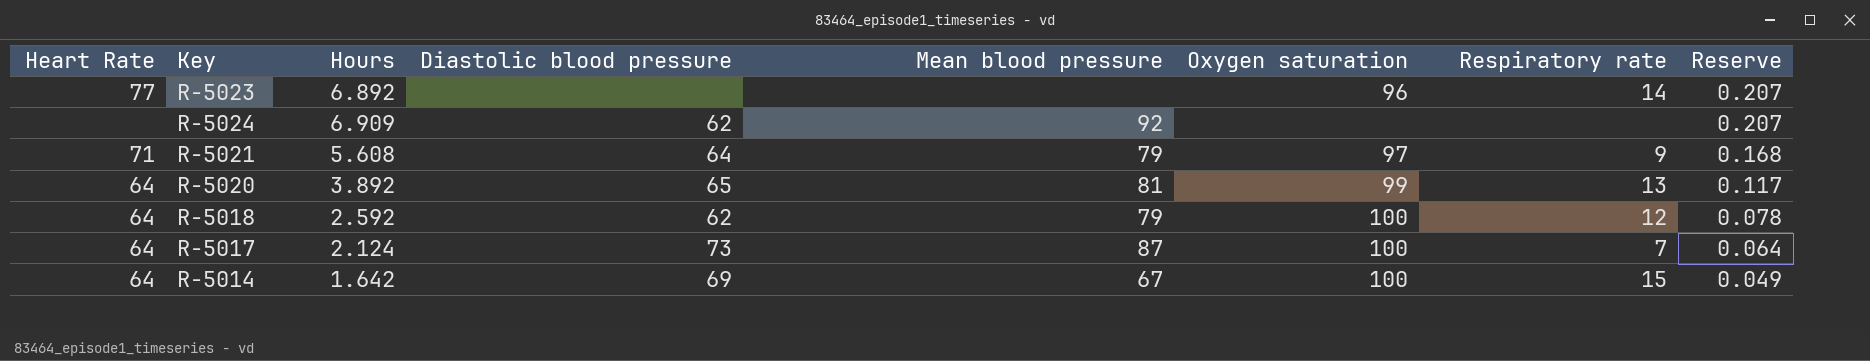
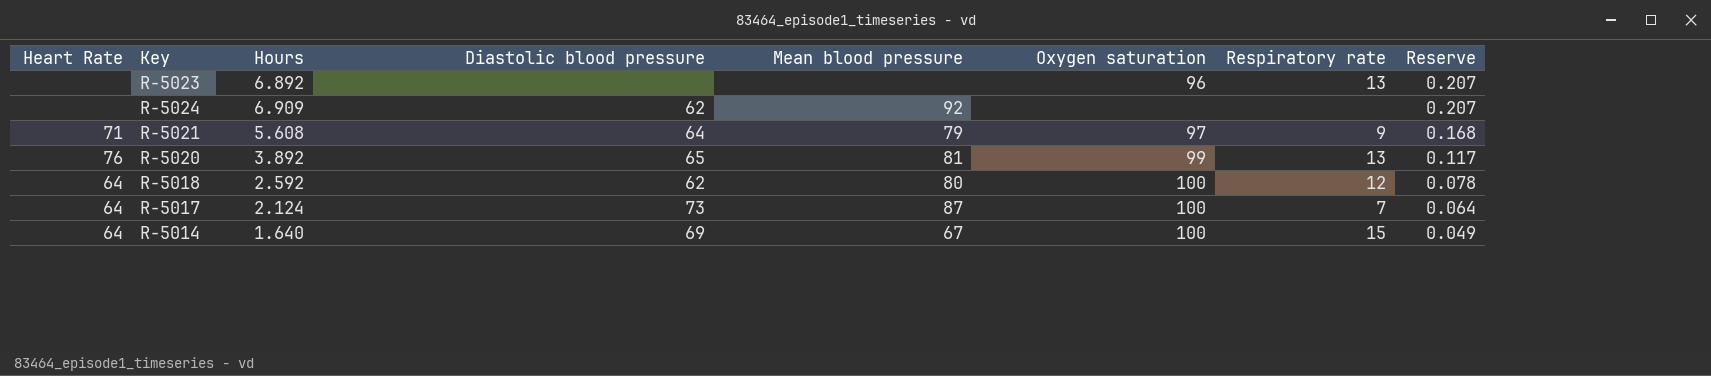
R-5023 | Heart Rate: 77 -> none
R-5023 | Respiratory rate: 14 -> 13
R-5020 | Heart Rate: 64 -> 76
R-5018 | Mean blood pressure: 79 -> 80
R-5014 | Hours: 1.642 -> 1.640

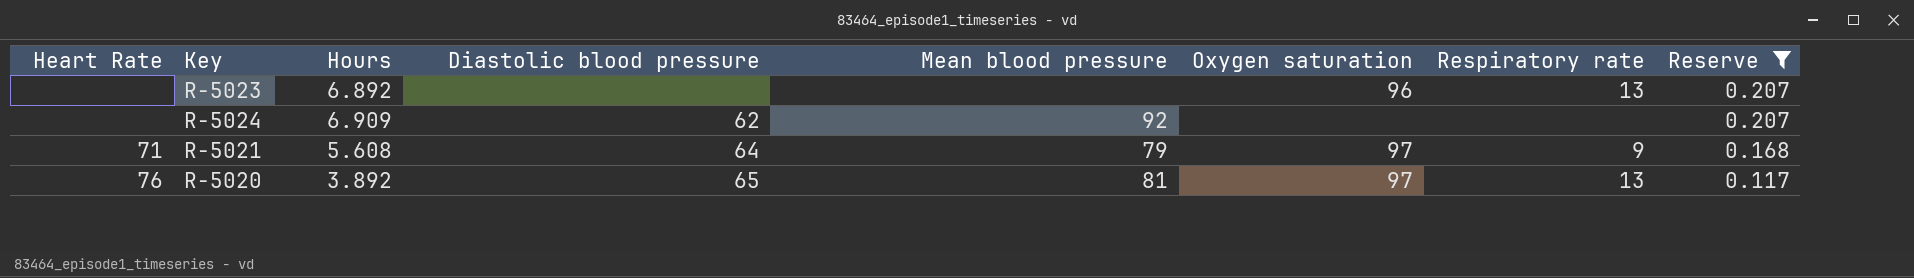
filter: none -> Reserve >= 0.117
R-5020 | Oxygen saturation: 99 -> 97

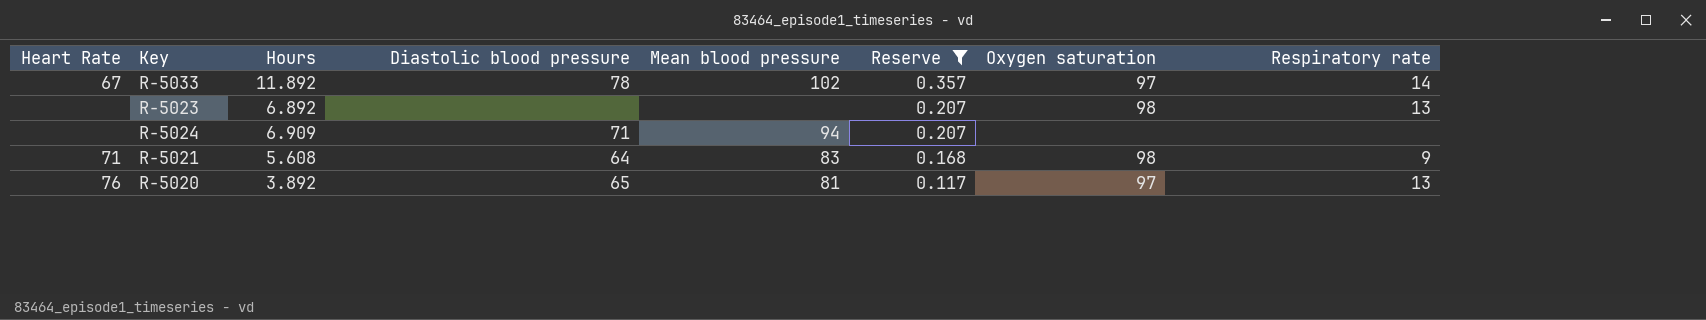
column Reserve | position: 8 -> 6
row R-5033: none -> 67 | 11.892 | 78 | 102 | 0.357 | 97 | 14
R-5023 | Oxygen saturation: 96 -> 98
R-5024 | Diastolic blood pressure: 62 -> 71
R-5024 | Mean blood pressure: 92 -> 94
R-5021 | Mean blood pressure: 79 -> 83
R-5021 | Oxygen saturation: 97 -> 98

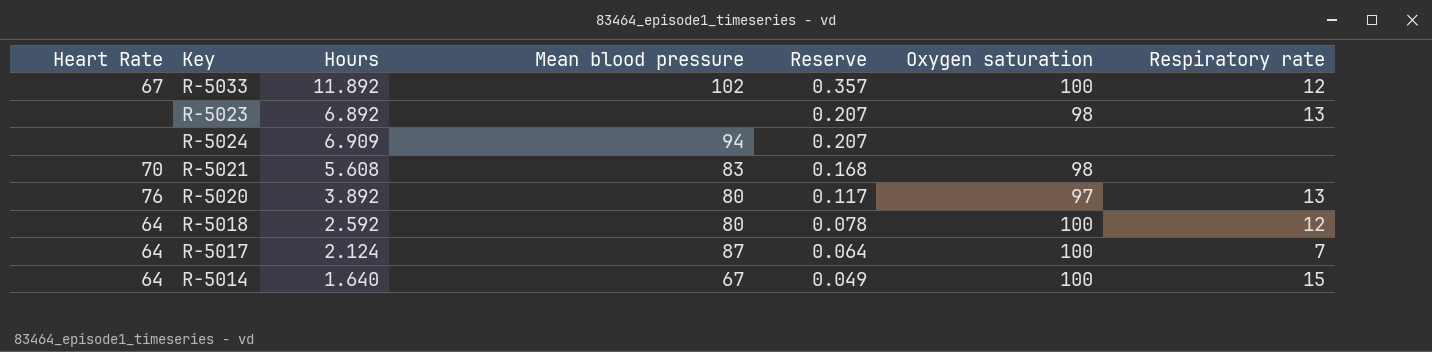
filter: Reserve >= 0.117 -> none
column Diastolic blood pressure | position: 4 -> none
R-5033 | Oxygen saturation: 97 -> 100
R-5033 | Respiratory rate: 14 -> 12
R-5021 | Heart Rate: 71 -> 70
R-5021 | Respiratory rate: 9 -> none
R-5020 | Mean blood pressure: 81 -> 80

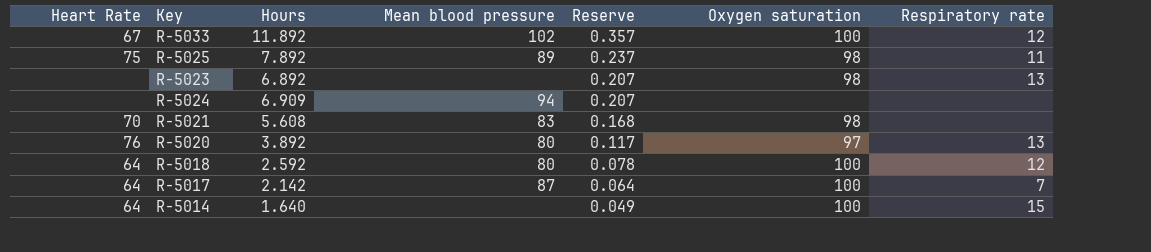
row R-5025: none -> 75 | 7.892 | 89 | 0.237 | 98 | 11
R-5017 | Hours: 2.124 -> 2.142
R-5014 | Mean blood pressure: 67 -> none

